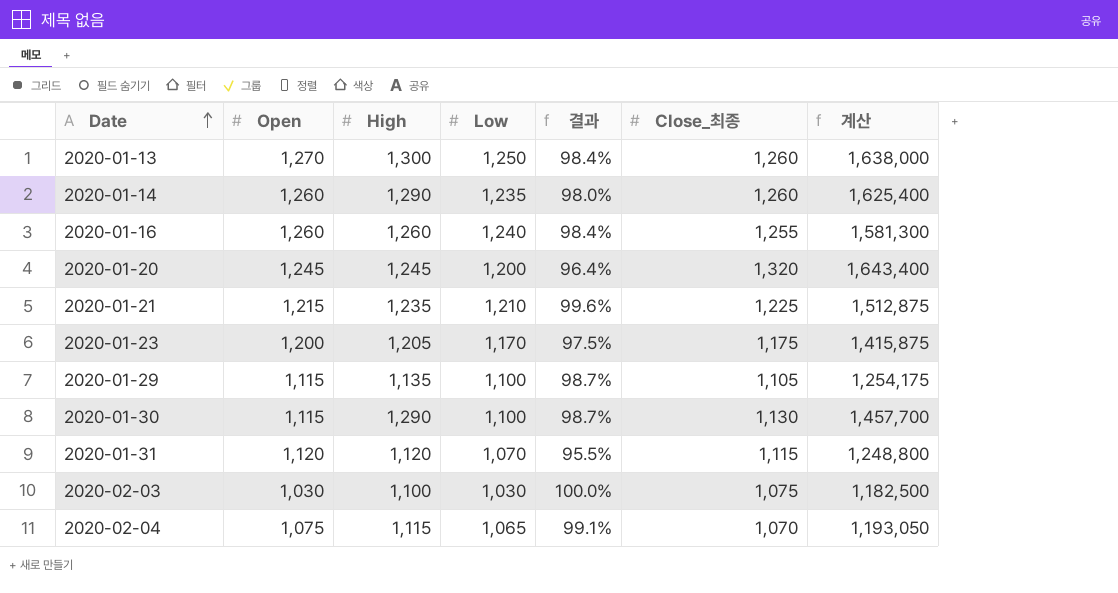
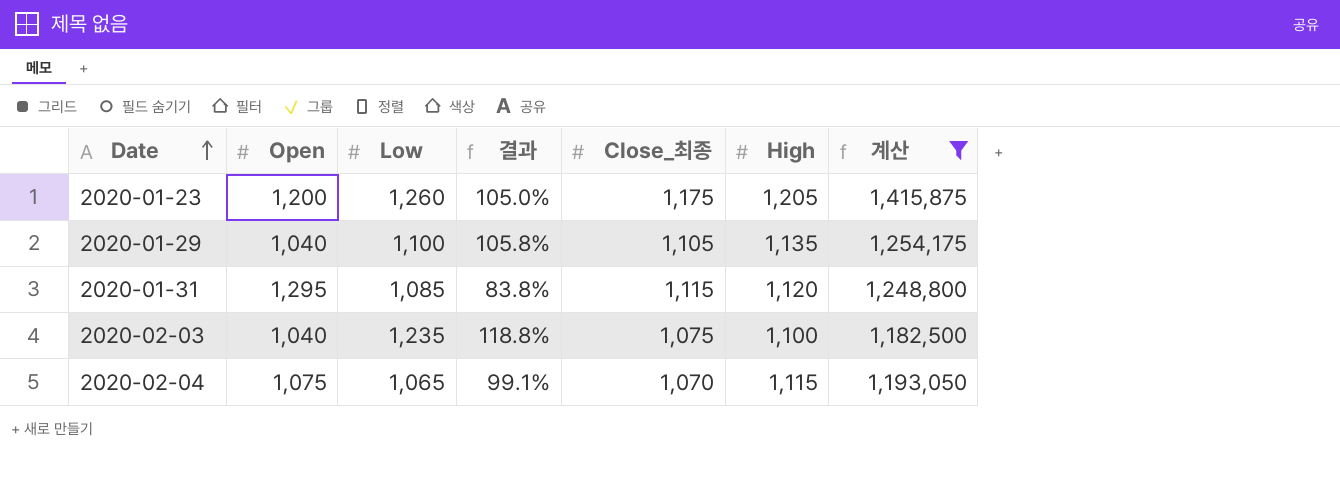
filter: none -> 계산 <= 1,415,875
column High | position: 3 -> 6
2020-01-23 | Low: 1,170 -> 1,260
2020-01-23 | 결과: 97.5% -> 105.0%
2020-01-29 | Open: 1,115 -> 1,040
2020-01-29 | 결과: 98.7% -> 105.8%
2020-01-31 | Open: 1,120 -> 1,295
2020-01-31 | Low: 1,070 -> 1,085
2020-01-31 | 결과: 95.5% -> 83.8%
2020-02-03 | Open: 1,030 -> 1,040
2020-02-03 | Low: 1,030 -> 1,235
2020-02-03 | 결과: 100.0% -> 118.8%

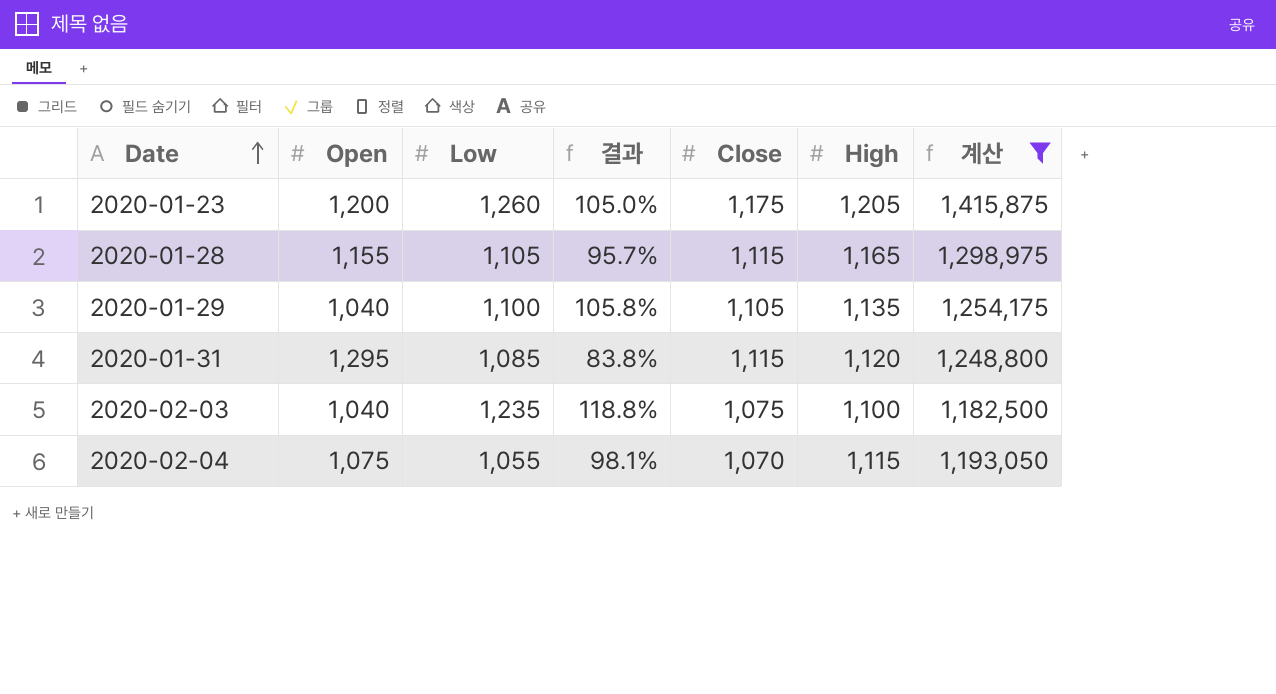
column name: Close_최종 -> Close
row 2020-01-28: none -> 1,155 | 1,105 | 95.7% | 1,115 | 1,165 | 1,298,975
2020-02-04 | Low: 1,065 -> 1,055
2020-02-04 | 결과: 99.1% -> 98.1%

